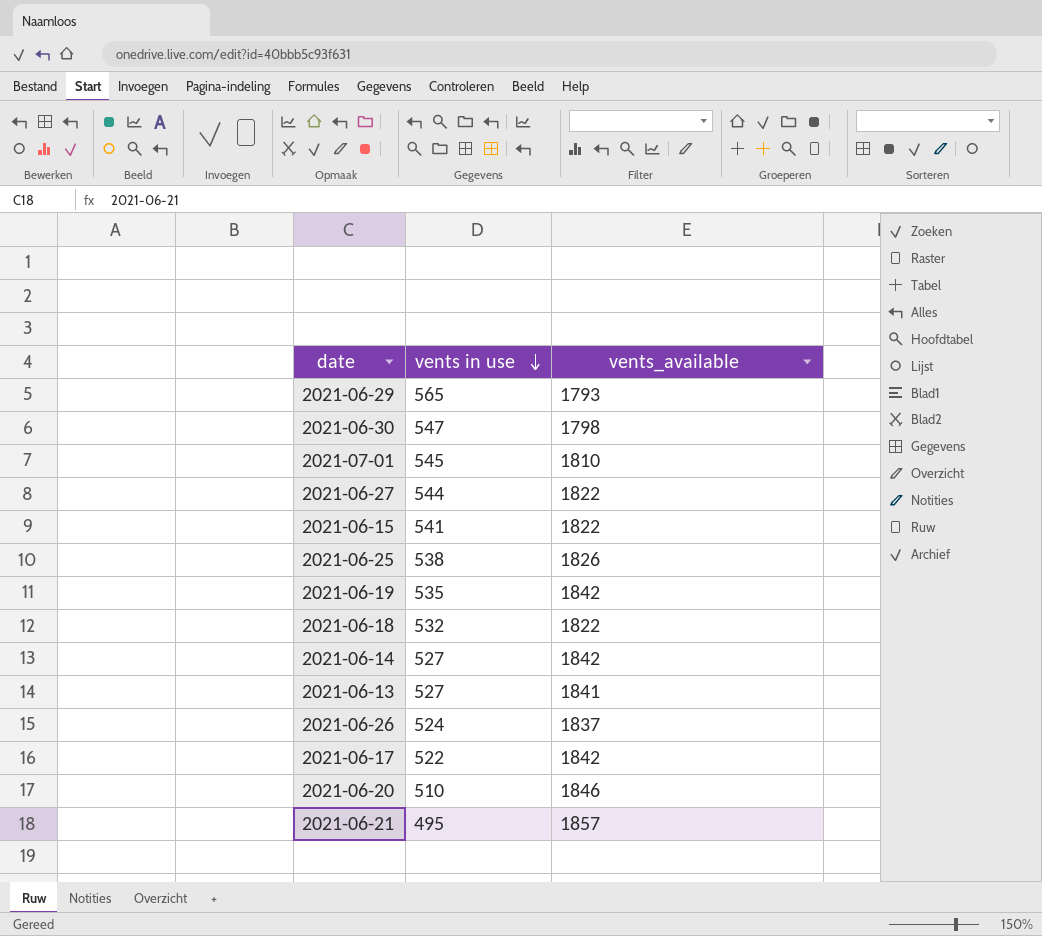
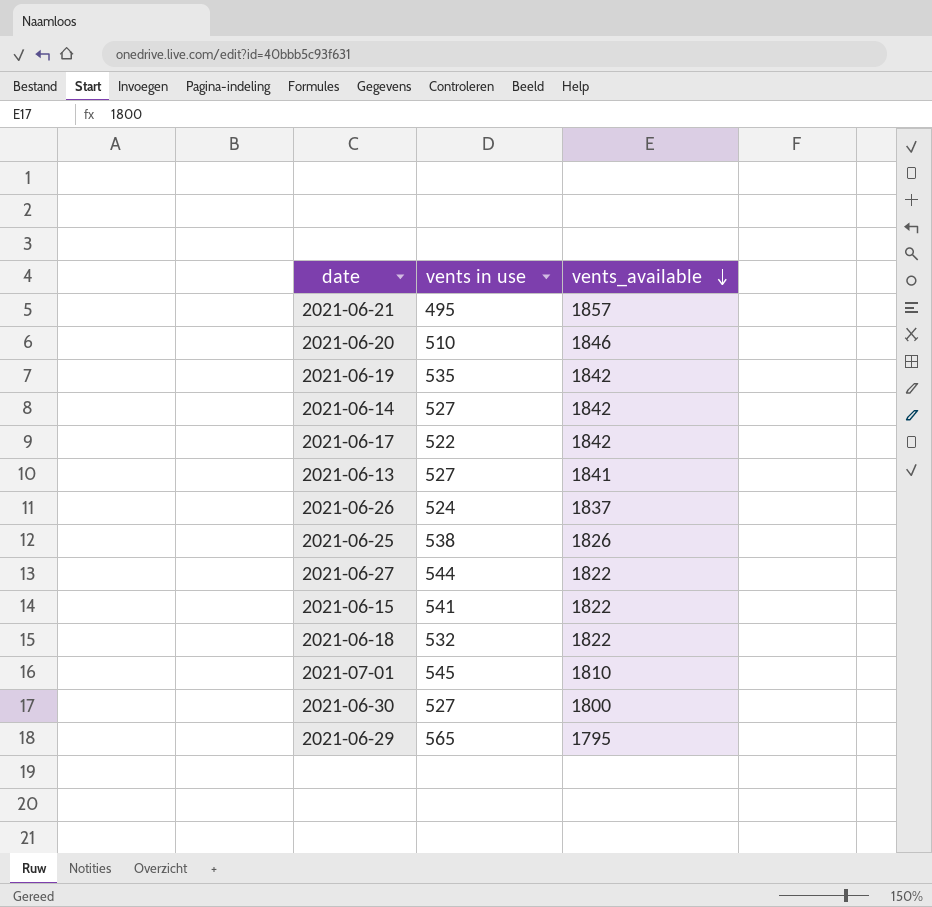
row order: vents in use descending -> vents_available descending
2021-06-30 | vents in use: 547 -> 527
2021-06-30 | vents_available: 1798 -> 1800
2021-06-29 | vents_available: 1793 -> 1795

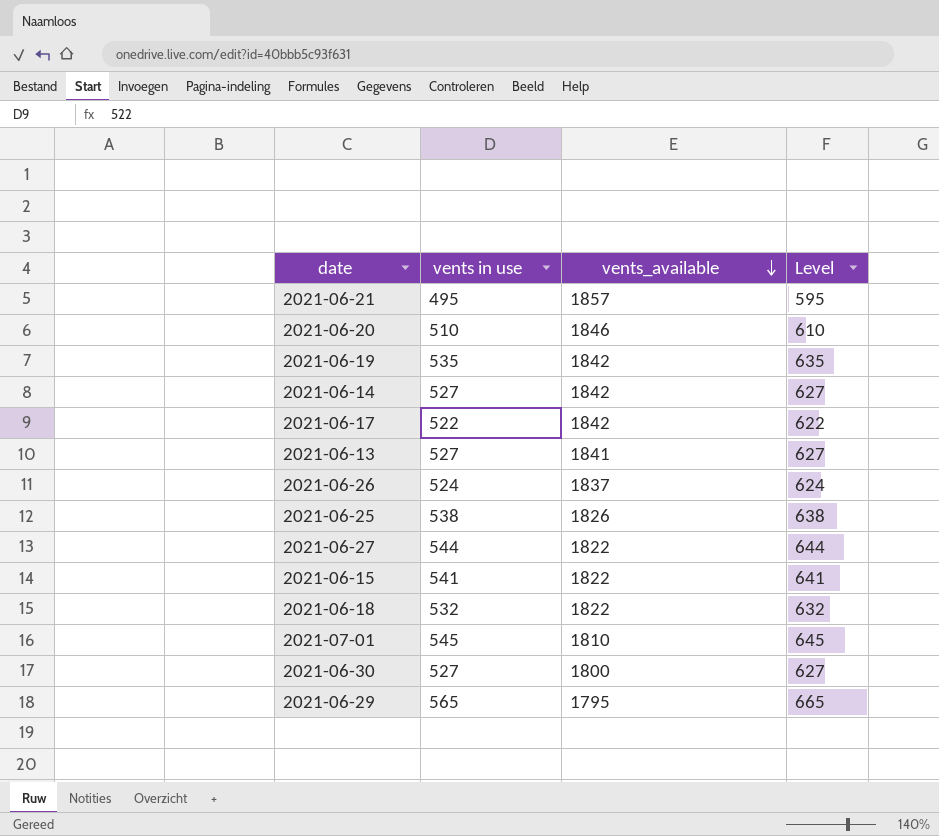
column Level | formula: none -> [vents in use] + 100

